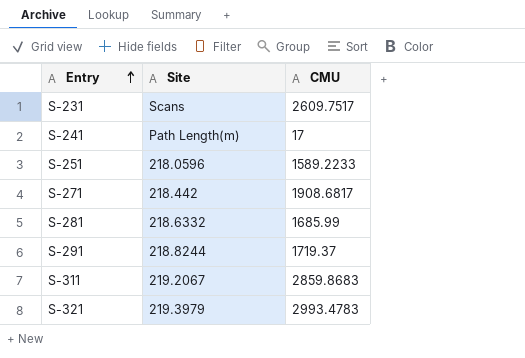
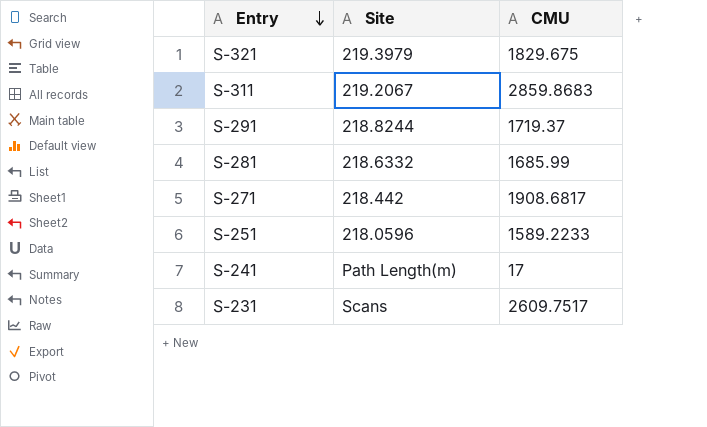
row order: Entry ascending -> Entry descending
S-321 | CMU: 2993.4783 -> 1829.675

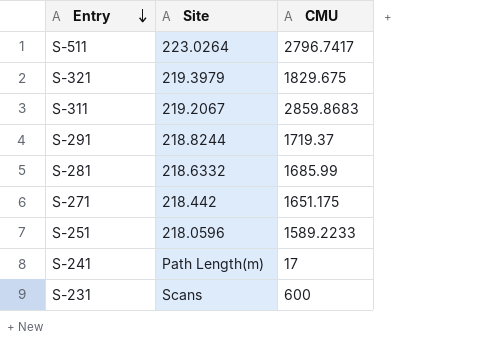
row S-511: none -> 223.0264 | 2796.7417
S-271 | CMU: 1908.6817 -> 1651.175
S-231 | CMU: 2609.7517 -> 600

